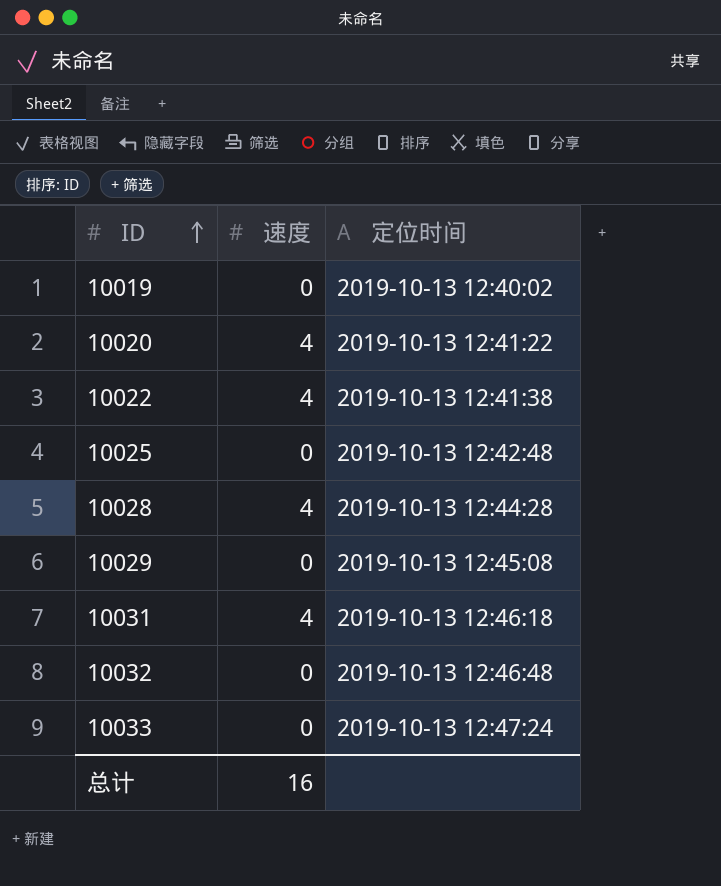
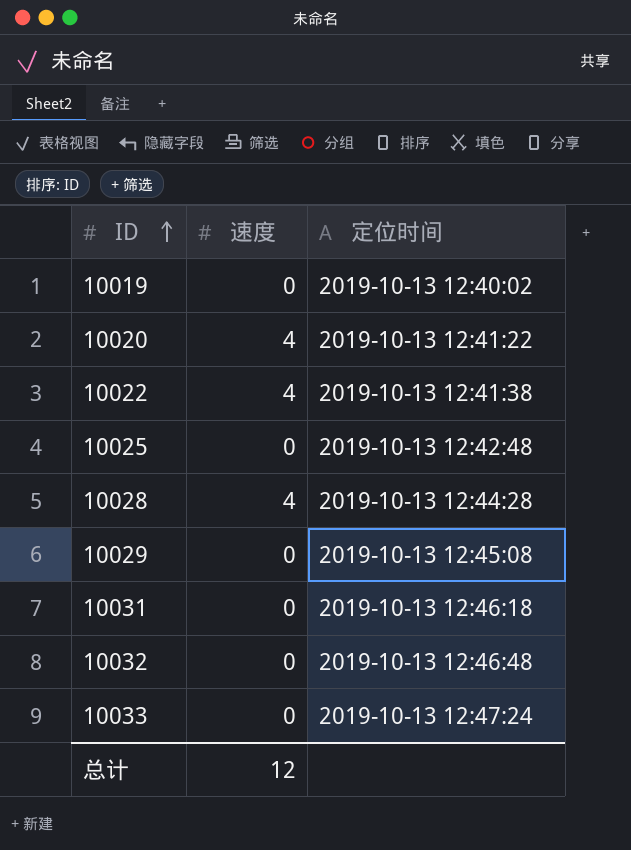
10031 | 速度: 4 -> 0
总计 | 速度: 16 -> 12

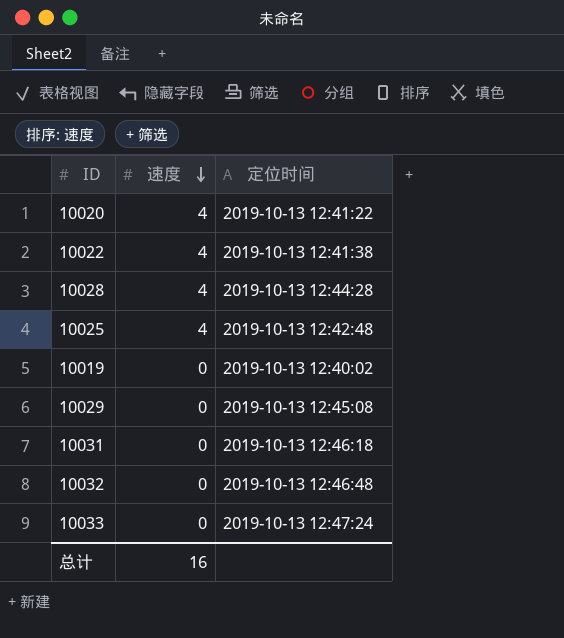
row order: ID ascending -> 速度 descending
10025 | 速度: 0 -> 4
总计 | 速度: 12 -> 16

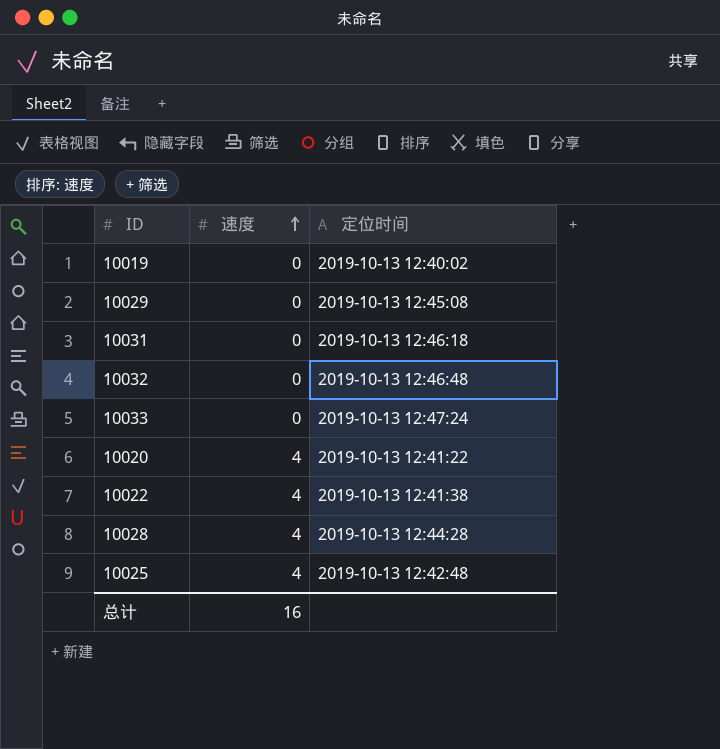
row order: 速度 descending -> 速度 ascending

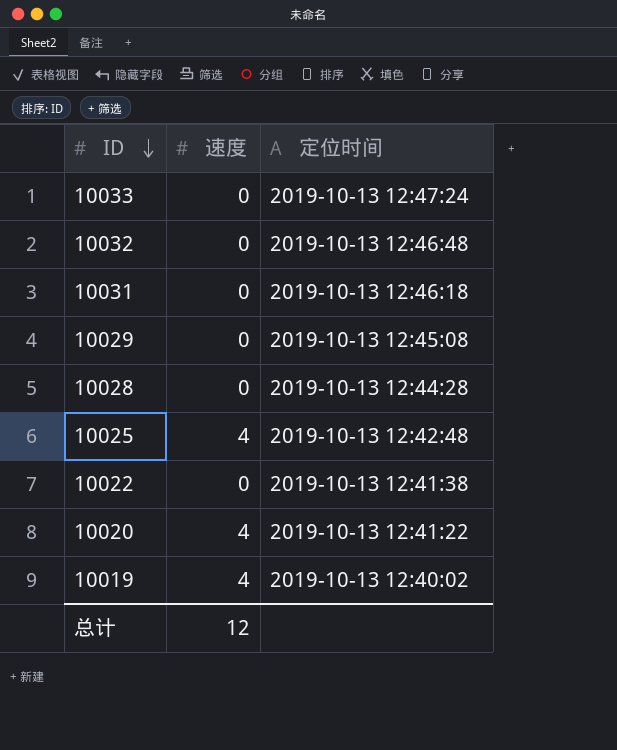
row order: 速度 ascending -> ID descending
10028 | 速度: 4 -> 0
10022 | 速度: 4 -> 0
10019 | 速度: 0 -> 4
总计 | 速度: 16 -> 12

